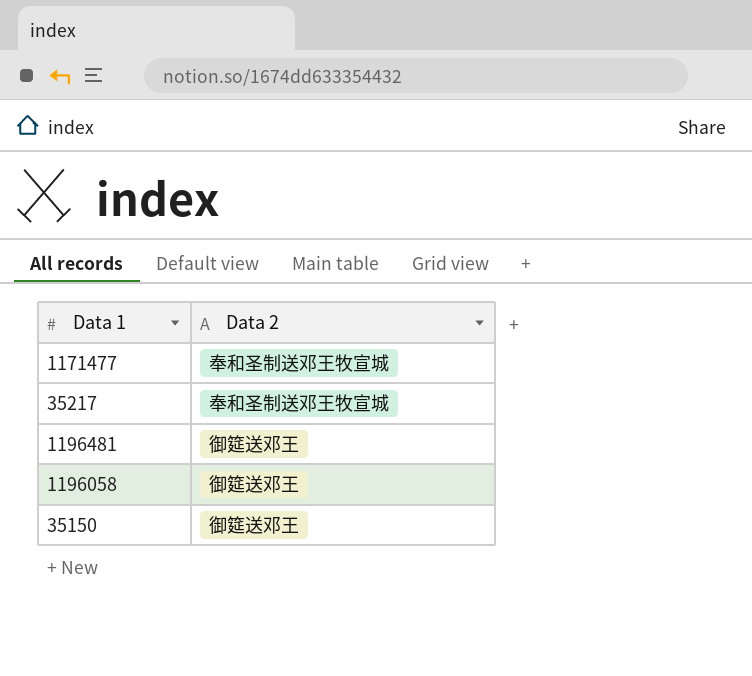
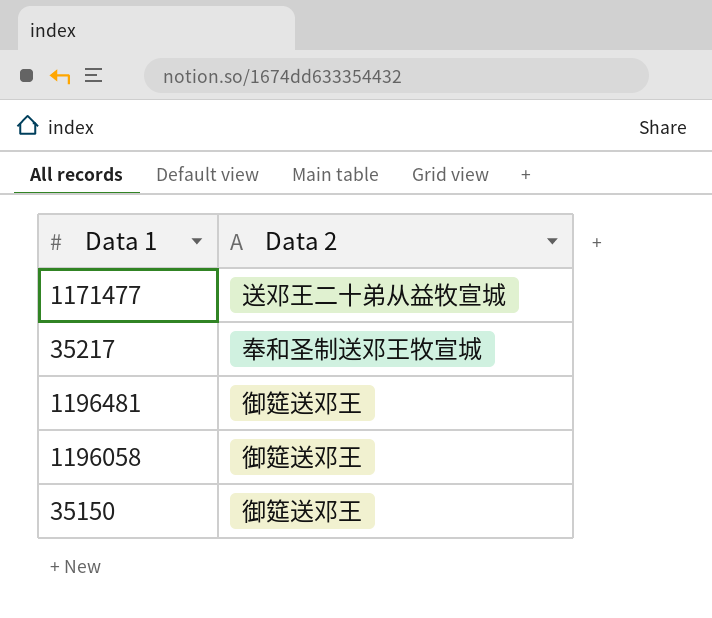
1171477 | Data 2: 奉和圣制送邓王牧宣城 -> 送邓王二十弟从益牧宣城

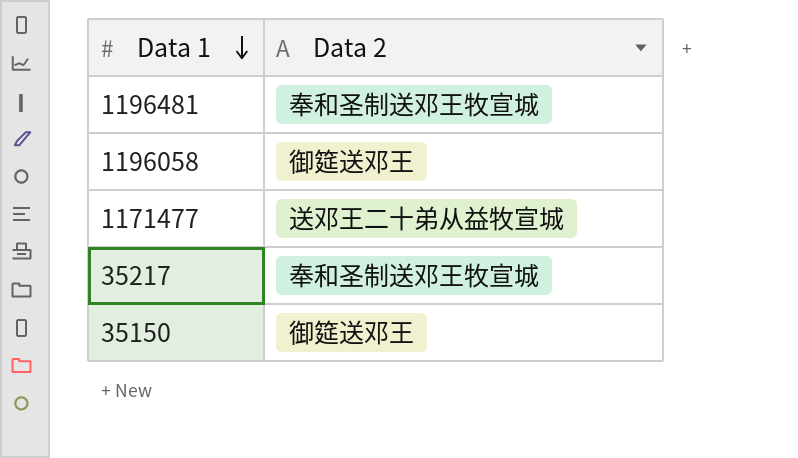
row order: none -> Data 1 descending
1196481 | Data 2: 御筵送邓王 -> 奉和圣制送邓王牧宣城

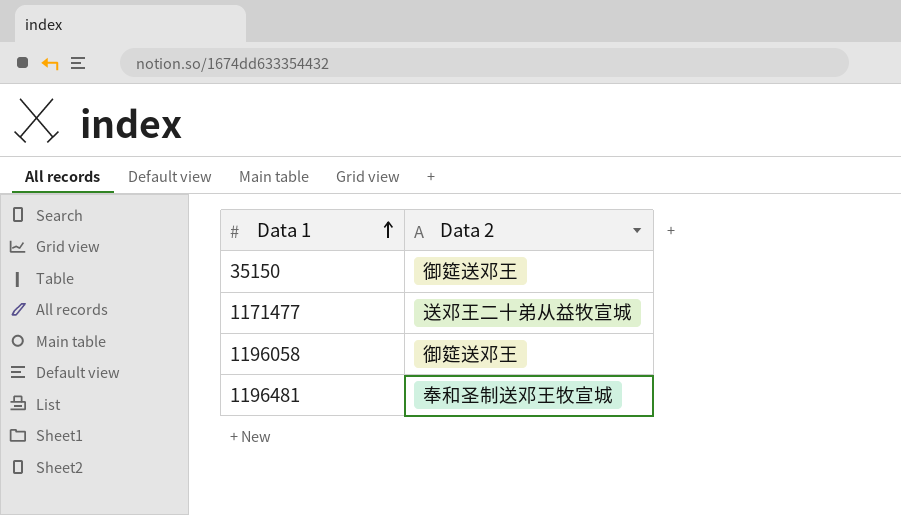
row order: Data 1 descending -> Data 1 ascending
row 35217: 奉和圣制送邓王牧宣城 -> none

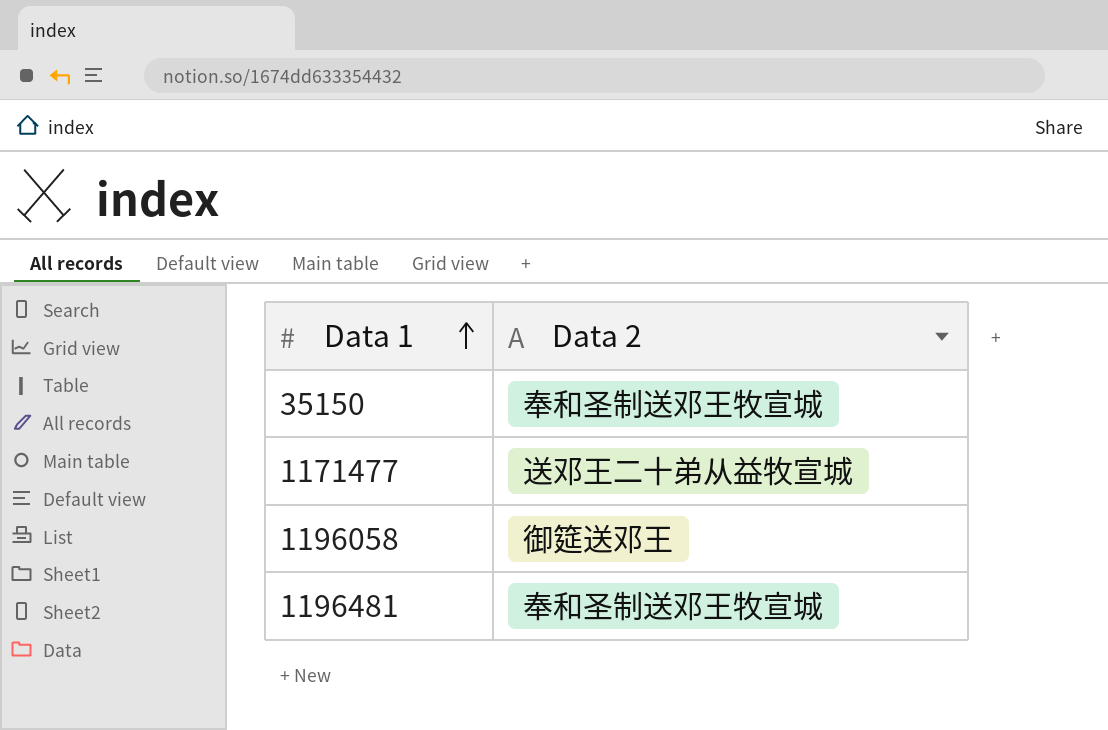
35150 | Data 2: 御筵送邓王 -> 奉和圣制送邓王牧宣城

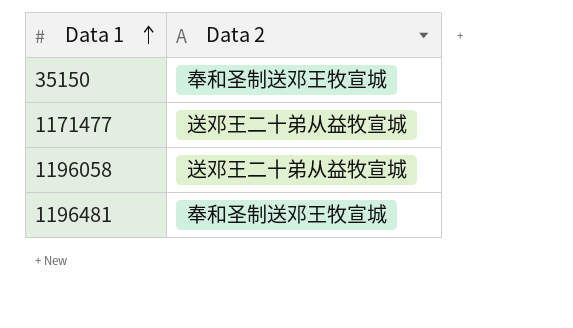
1196058 | Data 2: 御筵送邓王 -> 送邓王二十弟从益牧宣城

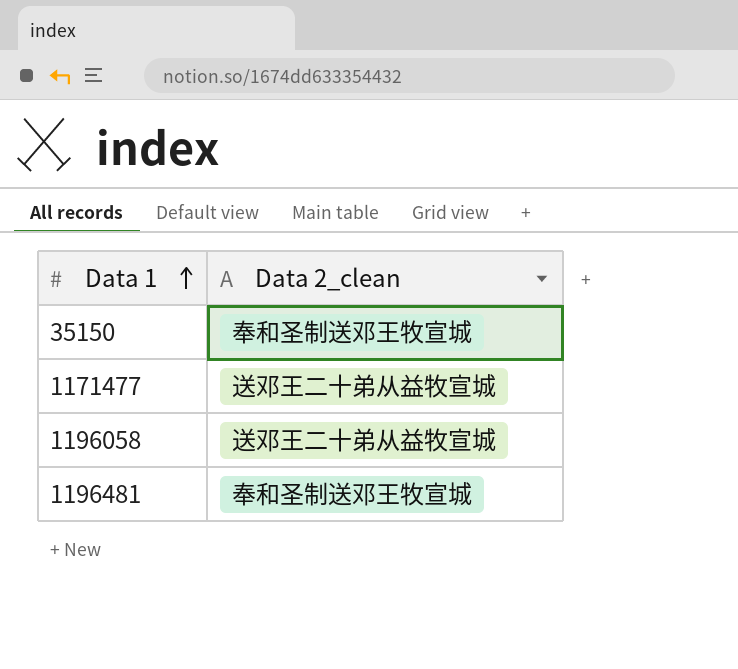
column name: Data 2 -> Data 2_clean

